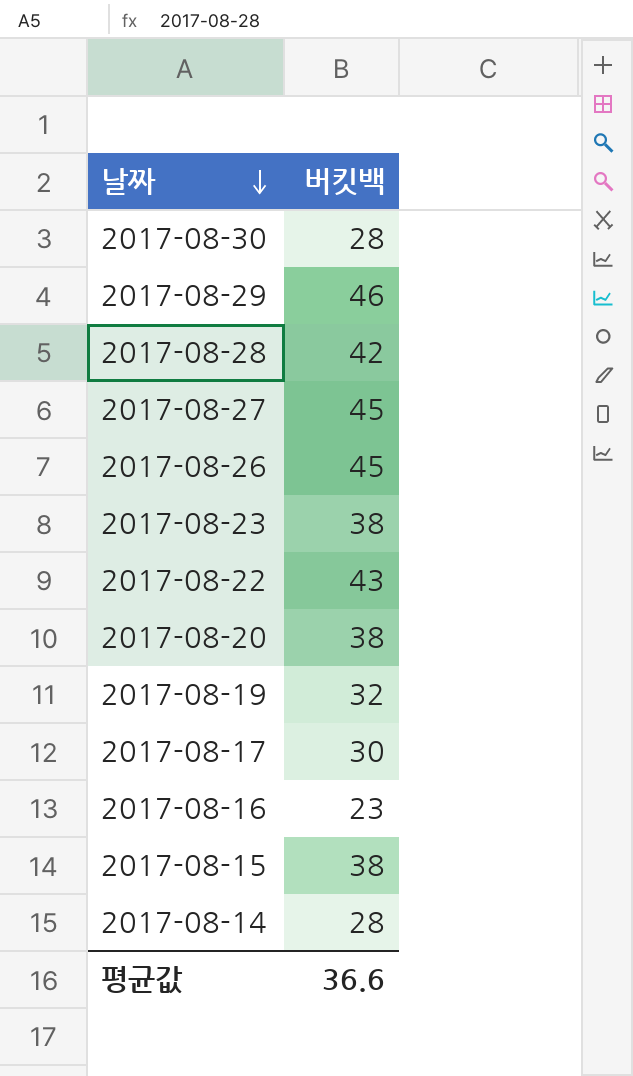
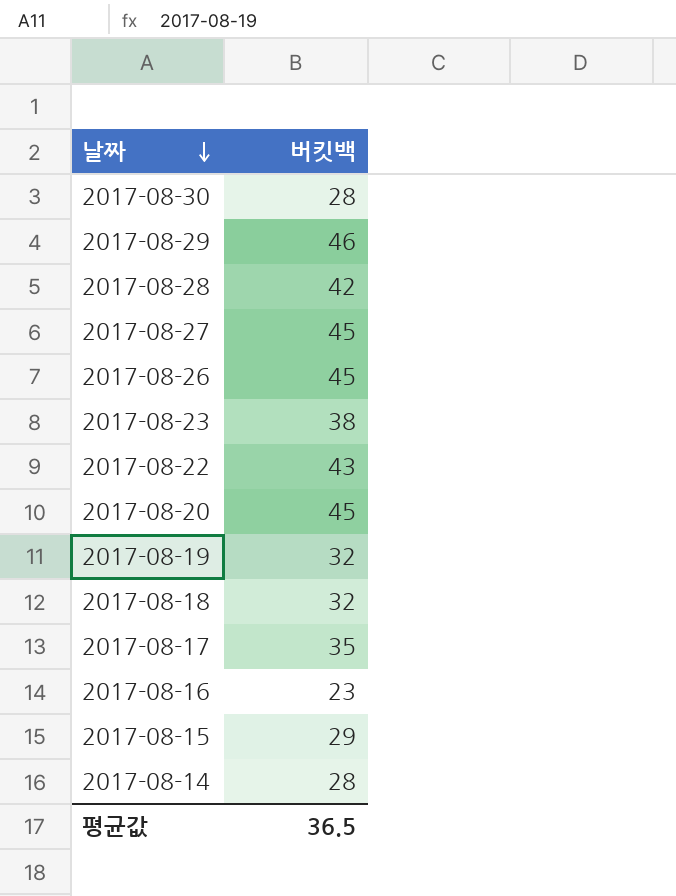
2017-08-20 | 버킷백: 38 -> 45
row 2017-08-18: none -> 32
2017-08-17 | 버킷백: 30 -> 35
2017-08-15 | 버킷백: 38 -> 29
평균값 | 버킷백: 36.6 -> 36.5

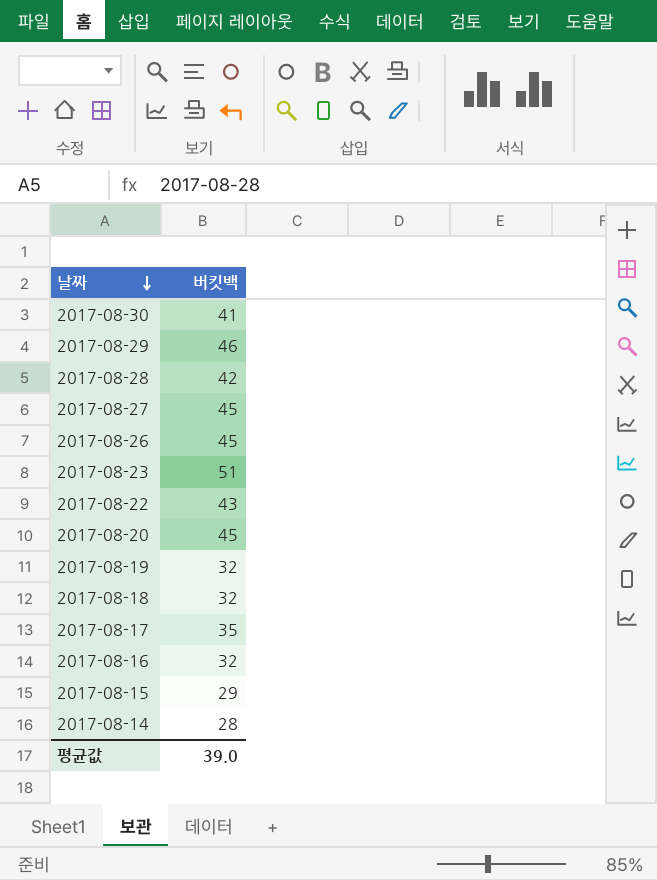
2017-08-30 | 버킷백: 28 -> 41
2017-08-23 | 버킷백: 38 -> 51
2017-08-16 | 버킷백: 23 -> 32
평균값 | 버킷백: 36.5 -> 39.0

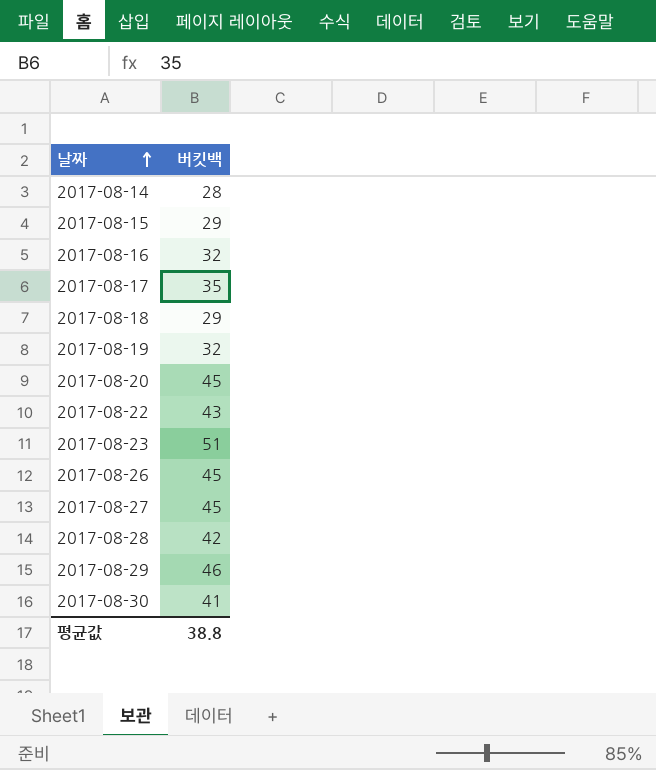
row order: 날짜 descending -> 날짜 ascending
2017-08-18 | 버킷백: 32 -> 29
평균값 | 버킷백: 39.0 -> 38.8

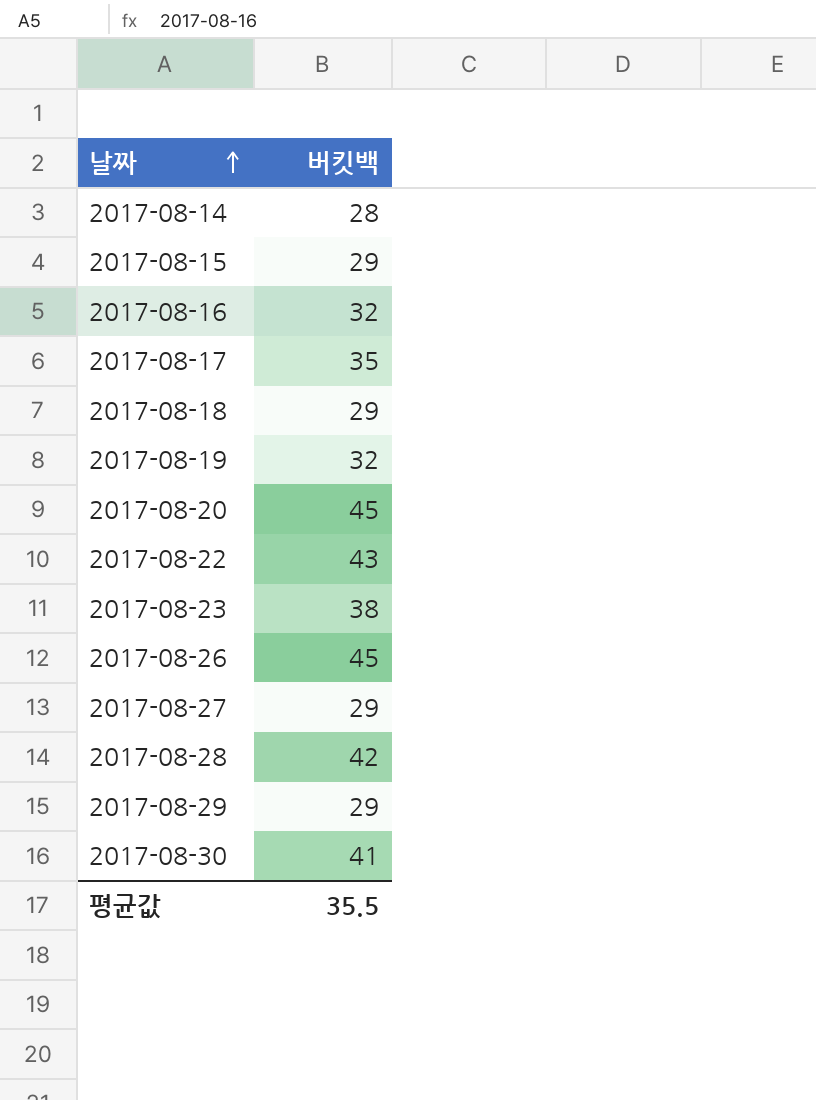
2017-08-23 | 버킷백: 51 -> 38
2017-08-27 | 버킷백: 45 -> 29
2017-08-29 | 버킷백: 46 -> 29
평균값 | 버킷백: 38.8 -> 35.5

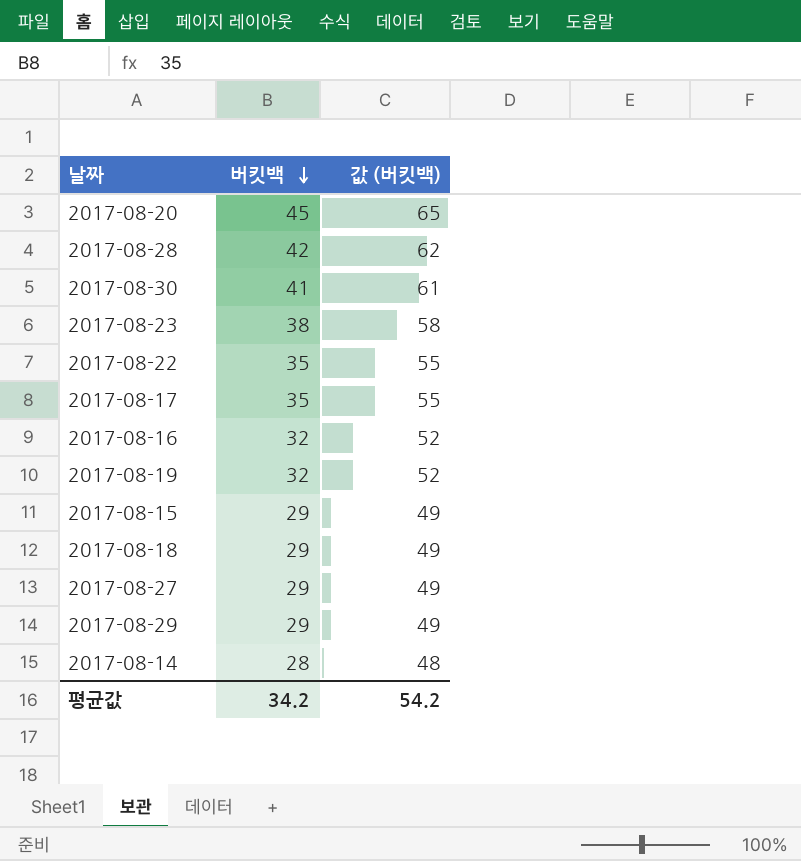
row order: 날짜 ascending -> 버킷백 descending
column 값 (버킷백) | formula: none -> [버킷백] + 20
row 2017-08-26: 45 -> none
2017-08-22 | 버킷백: 43 -> 35
평균값 | 버킷백: 35.5 -> 34.2

